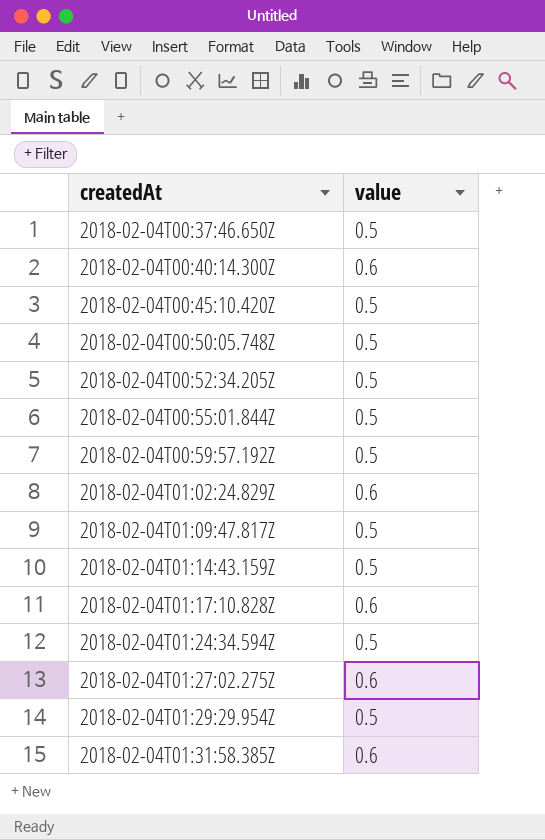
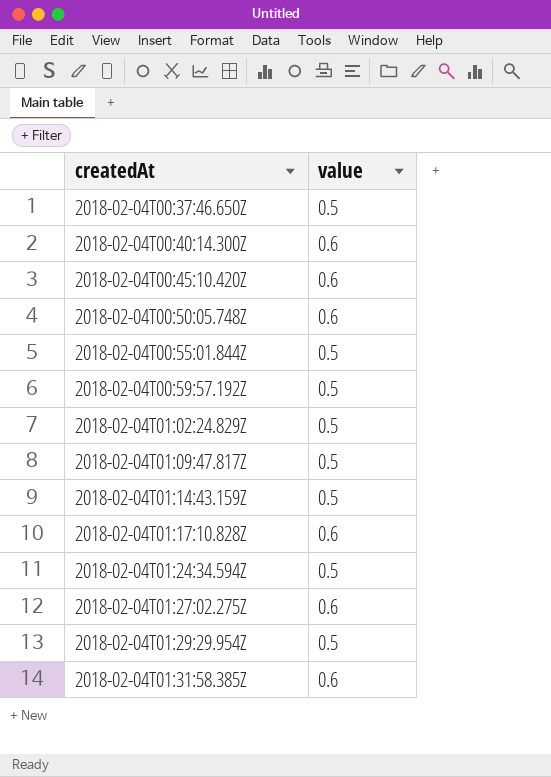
row 2018-02-04T00:52:34.205Z: 0.5 -> none
2018-02-04T00:45:10.420Z | value: 0.5 -> 0.6
2018-02-04T00:50:05.748Z | value: 0.5 -> 0.6
2018-02-04T01:02:24.829Z | value: 0.6 -> 0.5

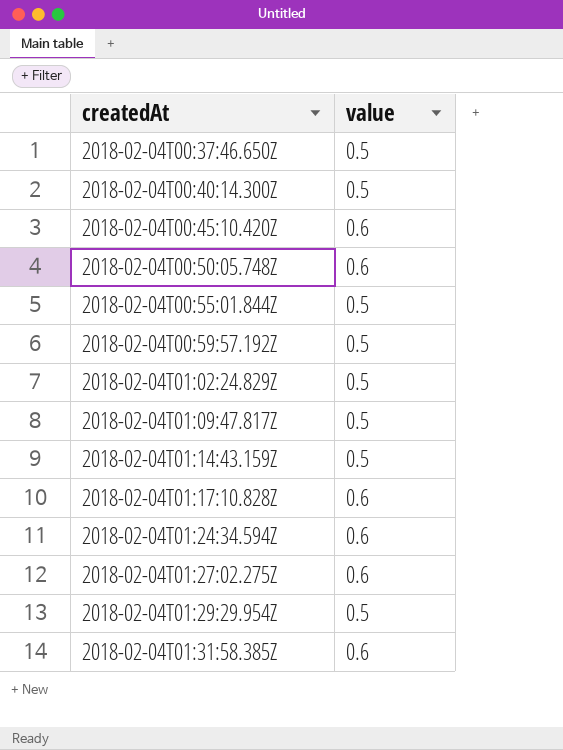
2018-02-04T00:40:14.300Z | value: 0.6 -> 0.5
2018-02-04T01:24:34.594Z | value: 0.5 -> 0.6

